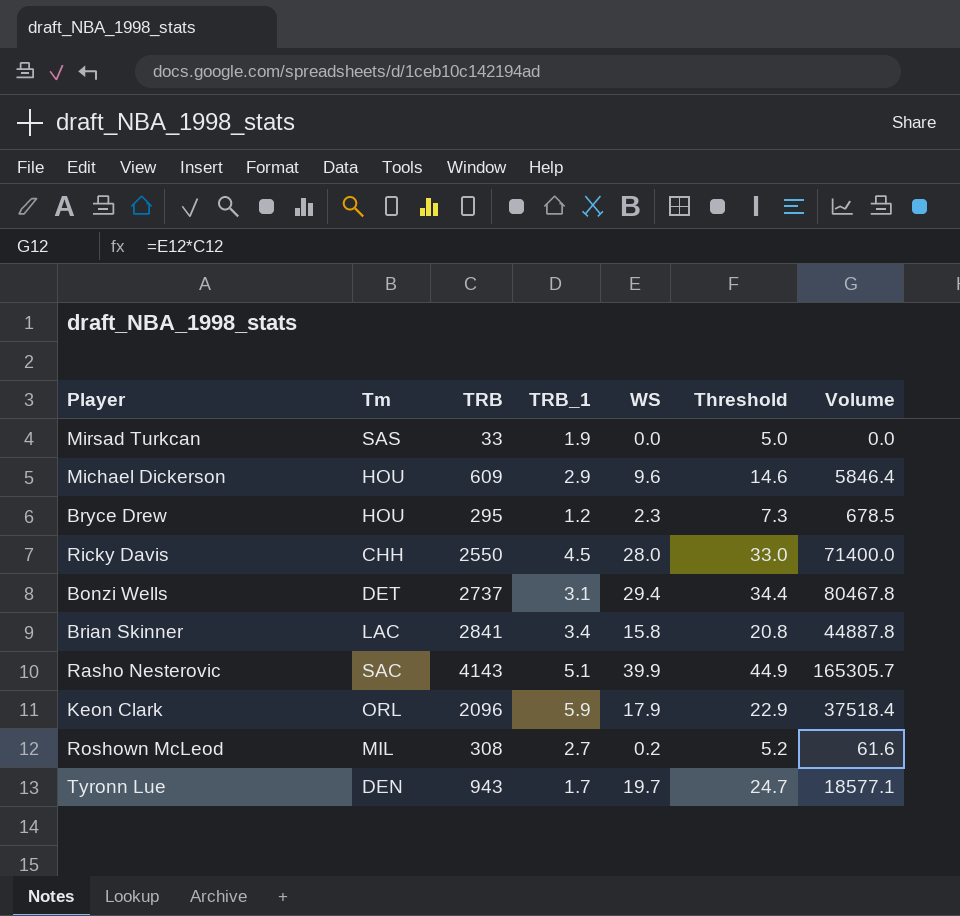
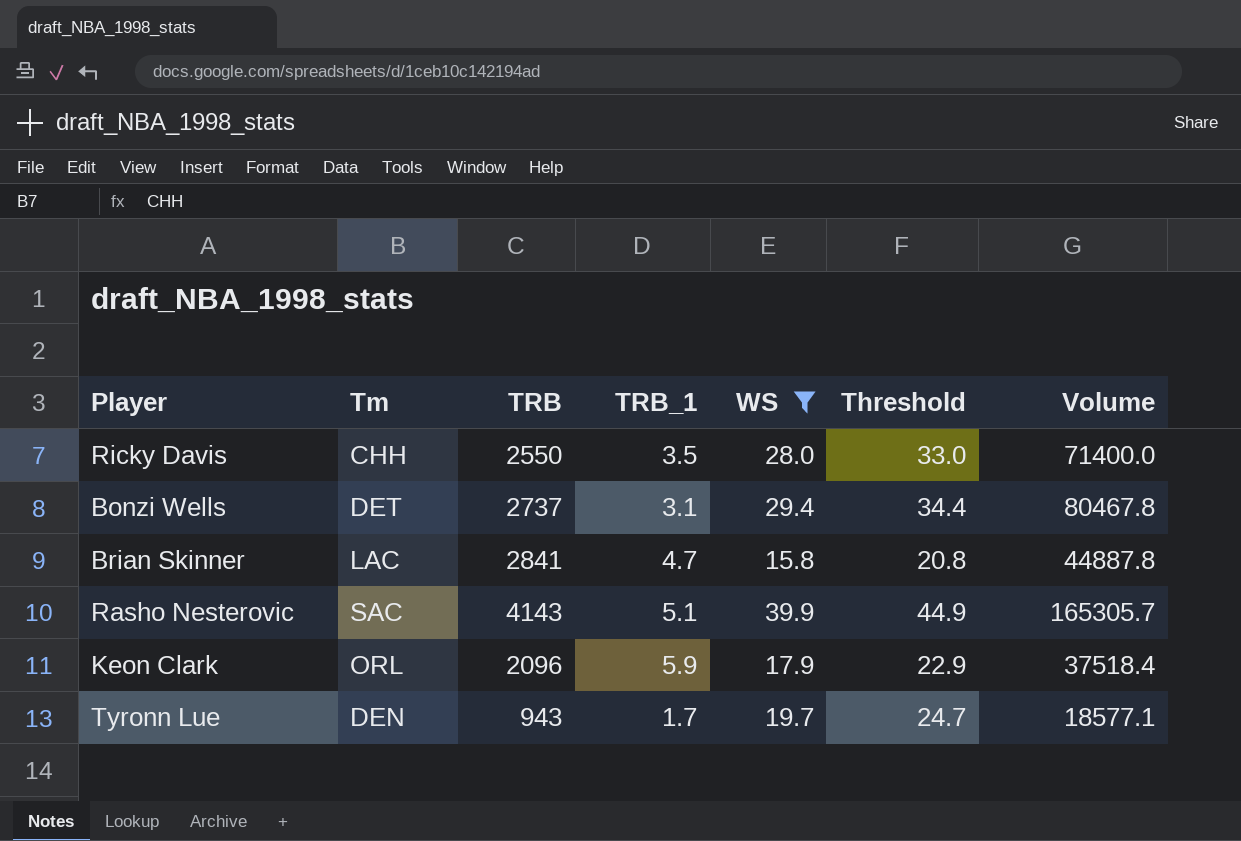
filter: none -> WS >= 15.8
Ricky Davis | TRB_1: 4.5 -> 3.5
Brian Skinner | TRB_1: 3.4 -> 4.7

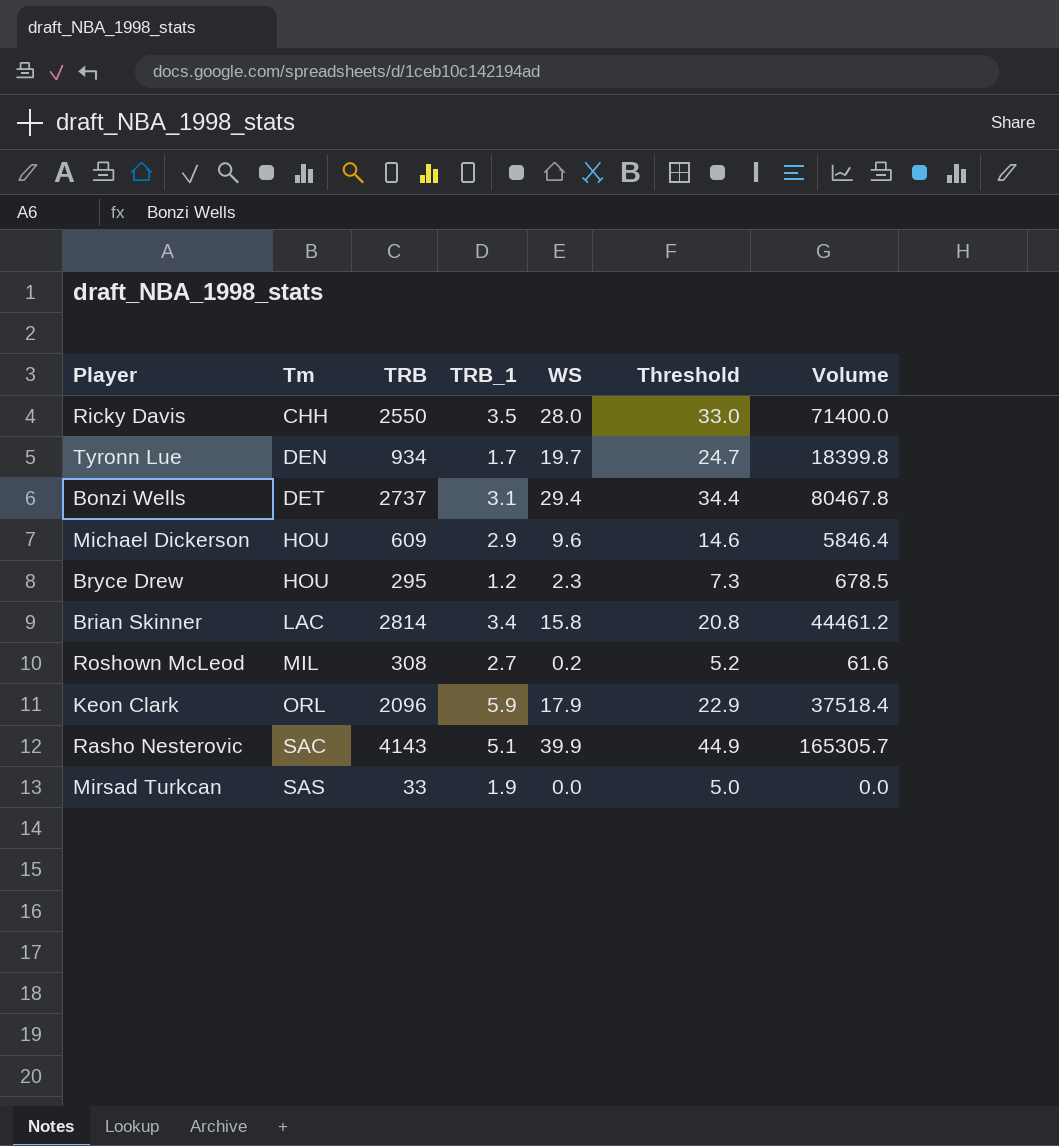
filter: WS >= 15.8 -> none
row order: none -> Tm ascending
Tyronn Lue | TRB: 943 -> 934
Tyronn Lue | Volume: 18577.1 -> 18399.8
Brian Skinner | TRB: 2841 -> 2814
Brian Skinner | TRB_1: 4.7 -> 3.4
Brian Skinner | Volume: 44887.8 -> 44461.2

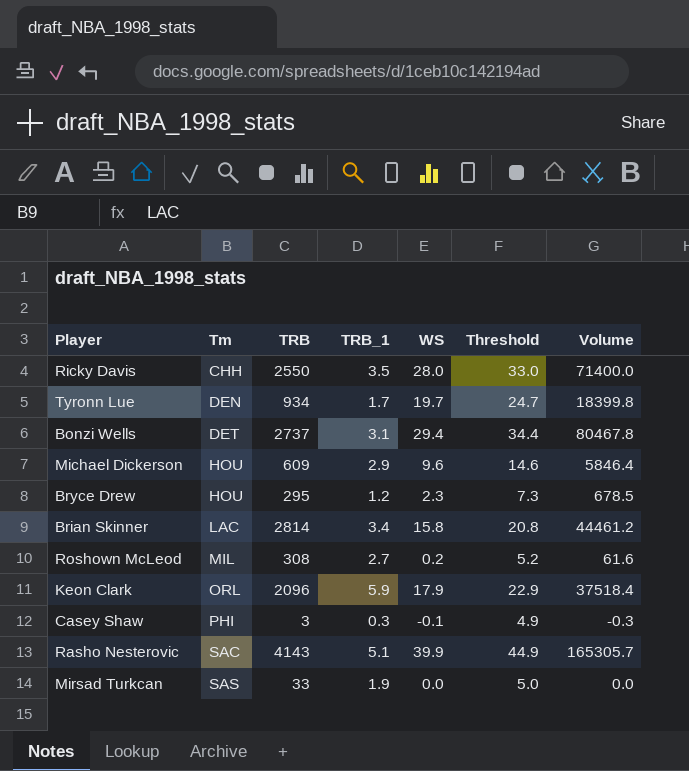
row Casey Shaw: none -> PHI | 3 | 0.3 | -0.1 | 4.9 | -0.3

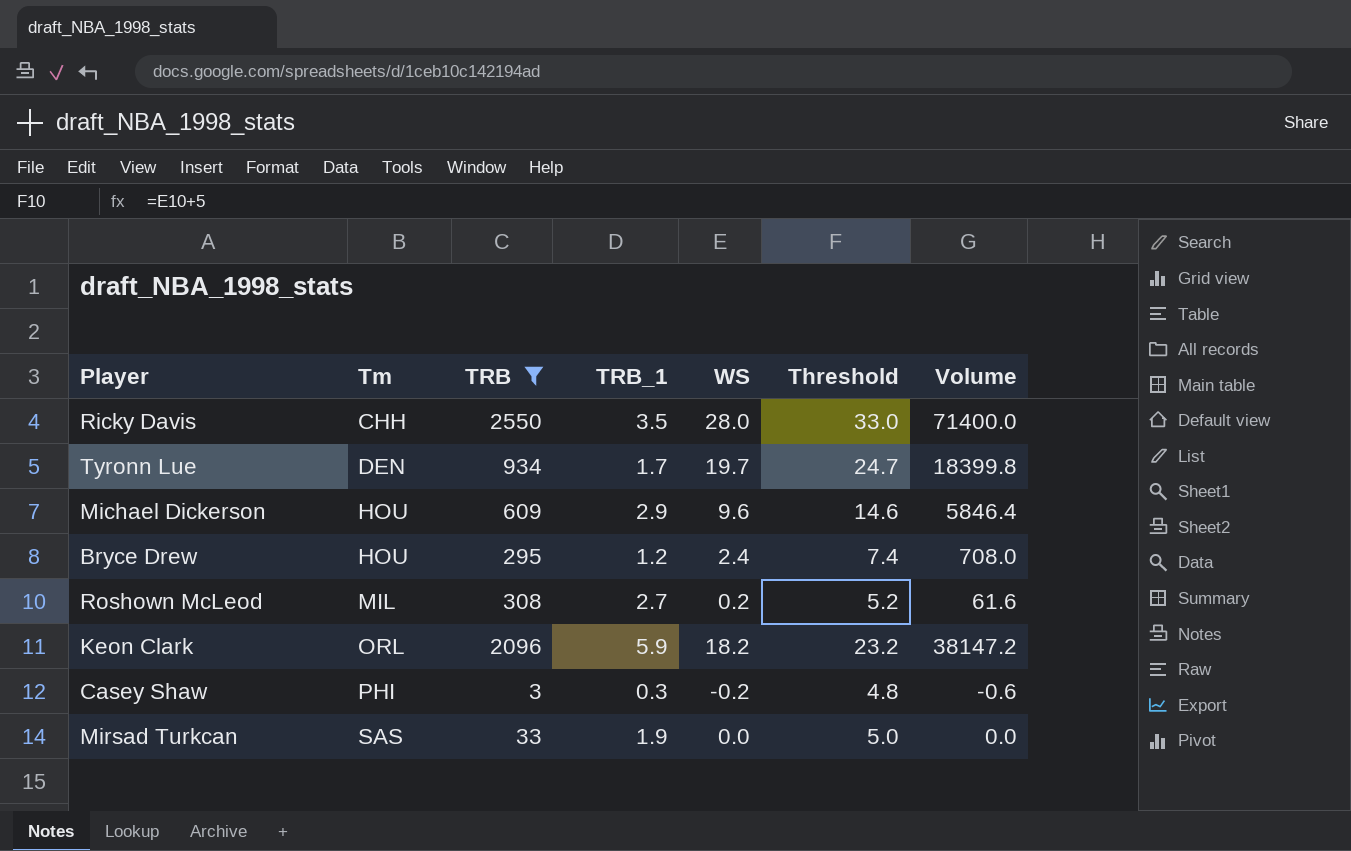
filter: none -> TRB <= 2550
Bryce Drew | WS: 2.3 -> 2.4
Bryce Drew | Threshold: 7.3 -> 7.4
Bryce Drew | Volume: 678.5 -> 708.0
Keon Clark | WS: 17.9 -> 18.2
Keon Clark | Threshold: 22.9 -> 23.2
Keon Clark | Volume: 37518.4 -> 38147.2
Casey Shaw | WS: -0.1 -> -0.2
Casey Shaw | Threshold: 4.9 -> 4.8
Casey Shaw | Volume: -0.3 -> -0.6

